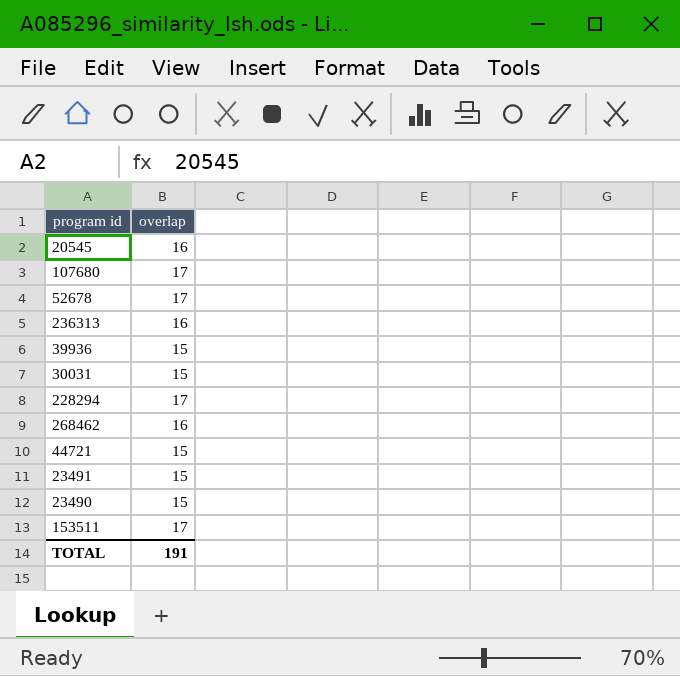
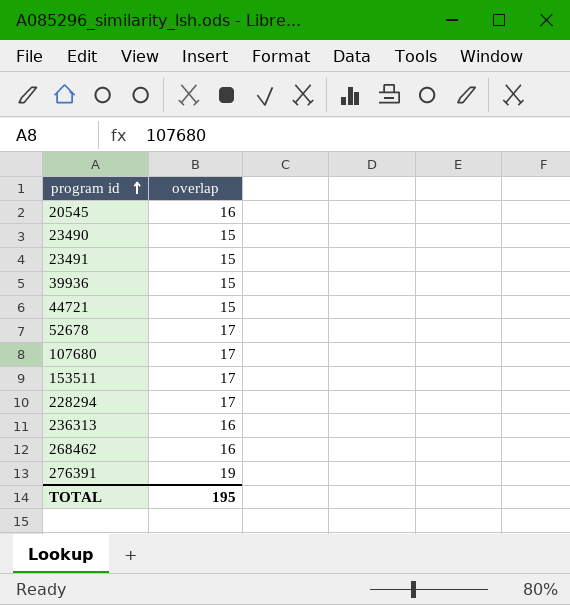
row order: none -> program id ascending
row 30031: 15 -> none
row 276391: none -> 19
TOTAL | overlap: 191 -> 195

